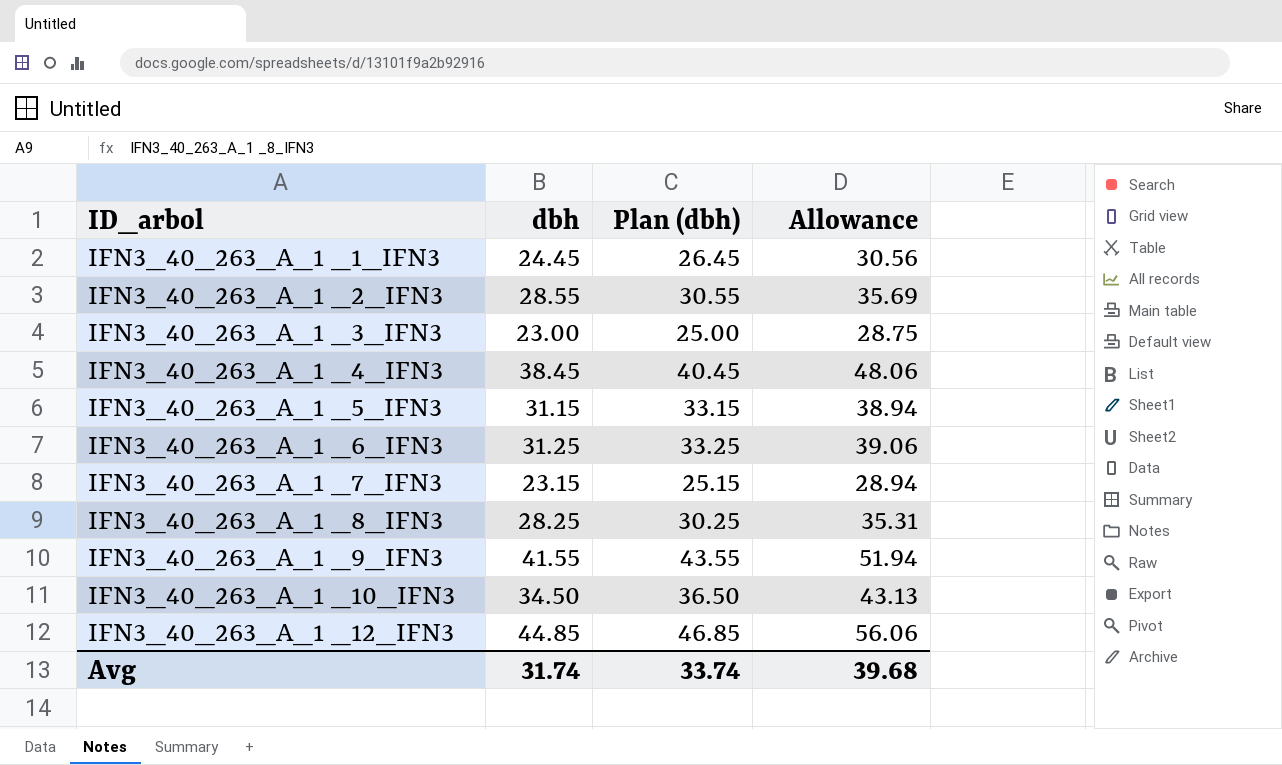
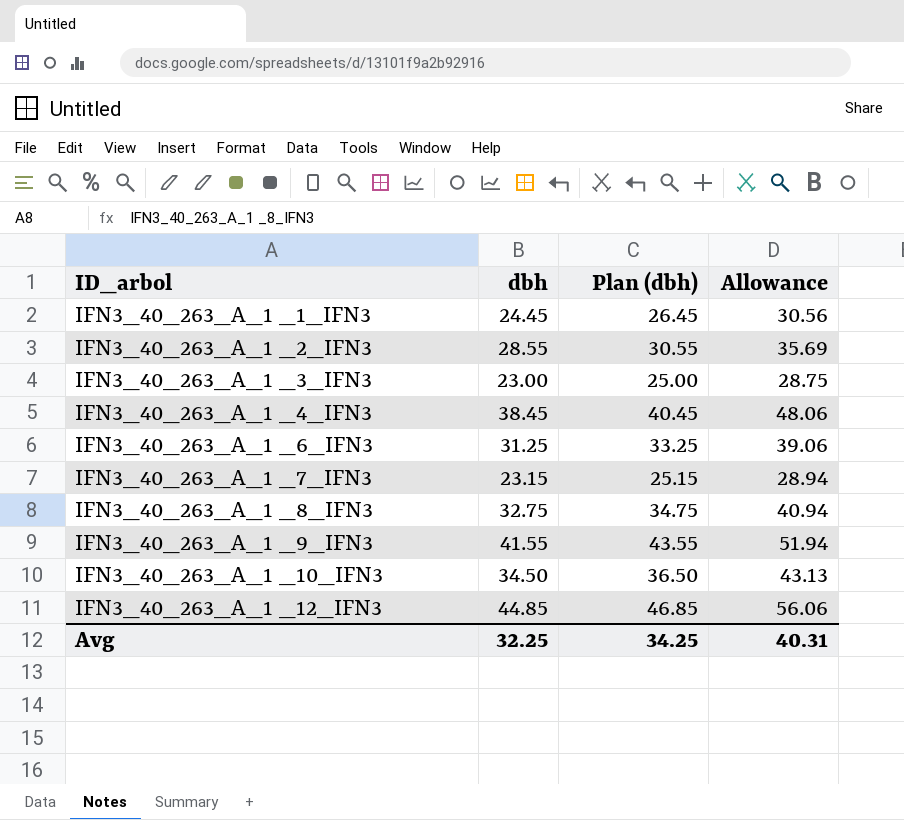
row IFN3_40_263_A_1 _5_IFN3: 31.15 | 33.15 | 38.94 -> none
IFN3_40_263_A_1 _8_IFN3 | dbh: 28.25 -> 32.75
IFN3_40_263_A_1 _8_IFN3 | Plan (dbh): 30.25 -> 34.75
IFN3_40_263_A_1 _8_IFN3 | Allowance: 35.31 -> 40.94
Avg | dbh: 31.74 -> 32.25
Avg | Plan (dbh): 33.74 -> 34.25
Avg | Allowance: 39.68 -> 40.31

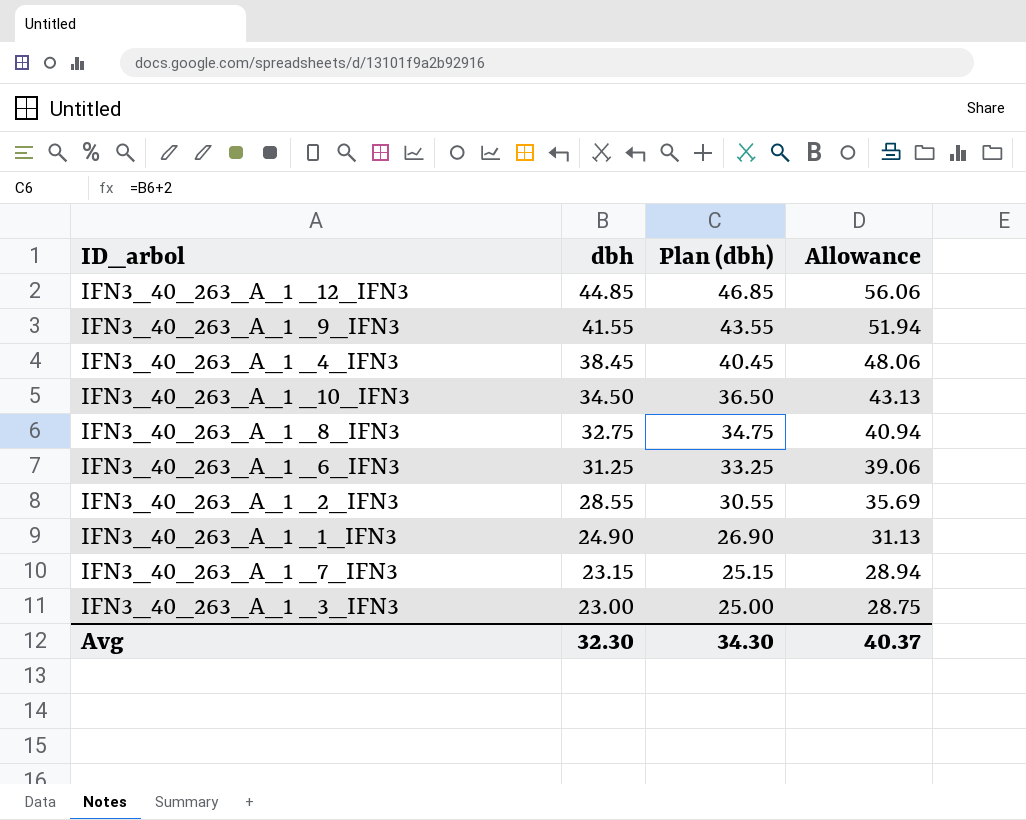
row order: ID_arbol ascending -> dbh descending
IFN3_40_263_A_1 _1_IFN3 | dbh: 24.45 -> 24.90
IFN3_40_263_A_1 _1_IFN3 | Plan (dbh): 26.45 -> 26.90
IFN3_40_263_A_1 _1_IFN3 | Allowance: 30.56 -> 31.13
Avg | dbh: 32.25 -> 32.30
Avg | Plan (dbh): 34.25 -> 34.30
Avg | Allowance: 40.31 -> 40.37

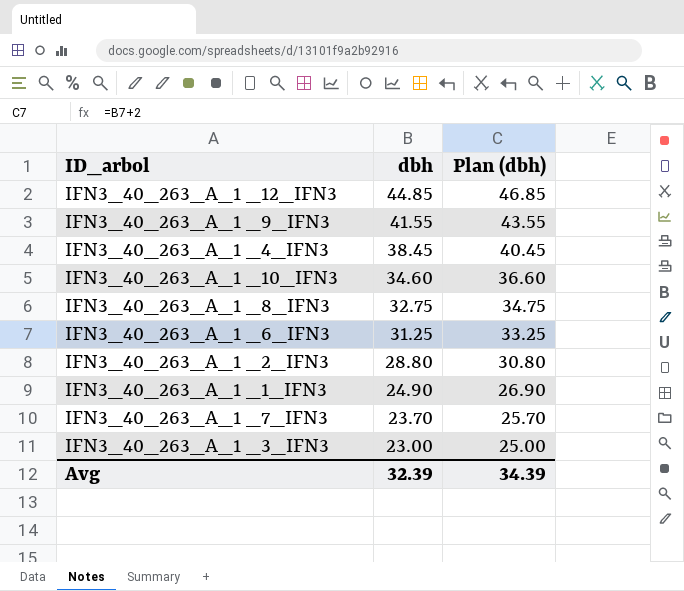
column Allowance | formula: [dbh] * 1.25 -> none
IFN3_40_263_A_1 _10_IFN3 | dbh: 34.50 -> 34.60
IFN3_40_263_A_1 _10_IFN3 | Plan (dbh): 36.50 -> 36.60
IFN3_40_263_A_1 _2_IFN3 | dbh: 28.55 -> 28.80
IFN3_40_263_A_1 _2_IFN3 | Plan (dbh): 30.55 -> 30.80
IFN3_40_263_A_1 _7_IFN3 | dbh: 23.15 -> 23.70
IFN3_40_263_A_1 _7_IFN3 | Plan (dbh): 25.15 -> 25.70
Avg | dbh: 32.30 -> 32.39
Avg | Plan (dbh): 34.30 -> 34.39

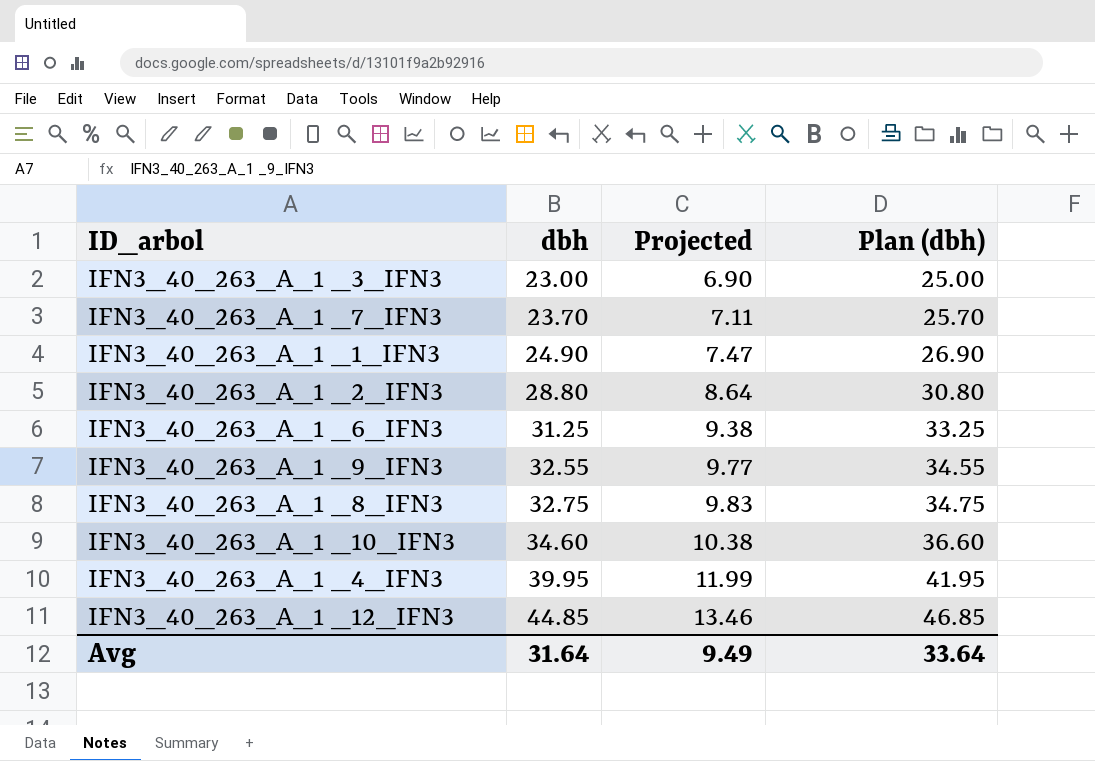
row order: dbh descending -> dbh ascending
column Projected | formula: none -> [dbh] * 0.3
IFN3_40_263_A_1 _9_IFN3 | dbh: 41.55 -> 32.55
IFN3_40_263_A_1 _9_IFN3 | Plan (dbh): 43.55 -> 34.55
IFN3_40_263_A_1 _4_IFN3 | dbh: 38.45 -> 39.95
IFN3_40_263_A_1 _4_IFN3 | Plan (dbh): 40.45 -> 41.95
Avg | dbh: 32.39 -> 31.64
Avg | Plan (dbh): 34.39 -> 33.64

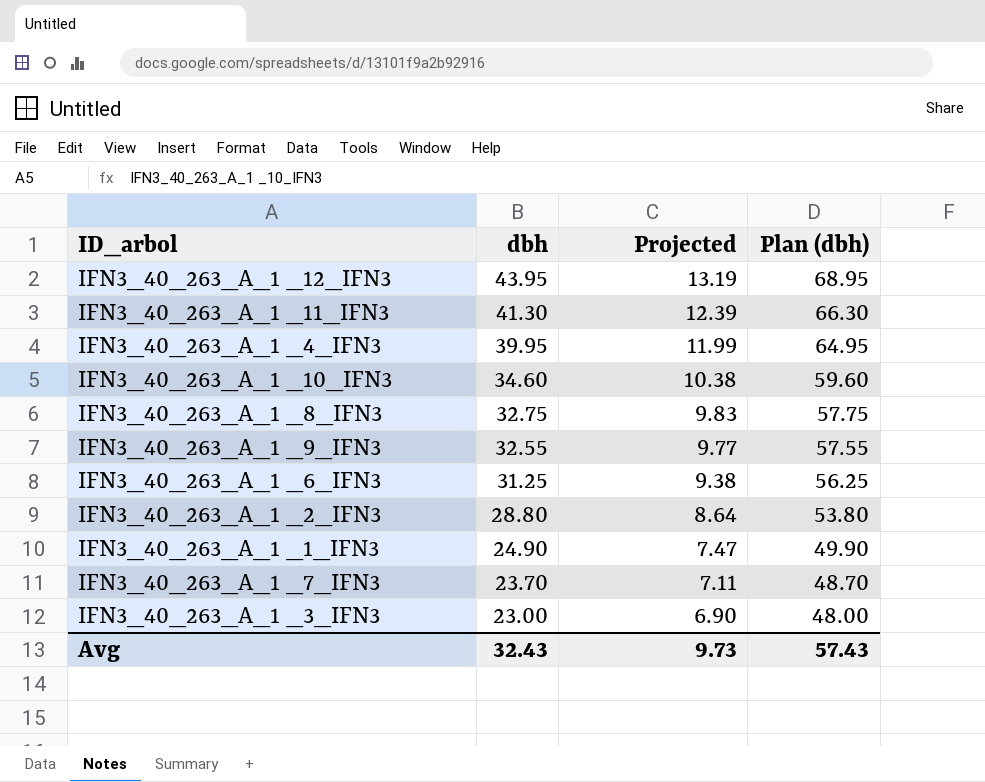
row order: dbh ascending -> dbh descending
column Plan (dbh) | formula: [dbh] + 2 -> [dbh] + 25
IFN3_40_263_A_1 _12_IFN3 | dbh: 44.85 -> 43.95
IFN3_40_263_A_1 _12_IFN3 | Projected: 13.46 -> 13.19
row IFN3_40_263_A_1 _11_IFN3: none -> 41.30 | 12.39 | 66.30
Avg | dbh: 31.64 -> 32.43
Avg | Projected: 9.49 -> 9.73
Avg | Plan (dbh): 33.64 -> 57.43

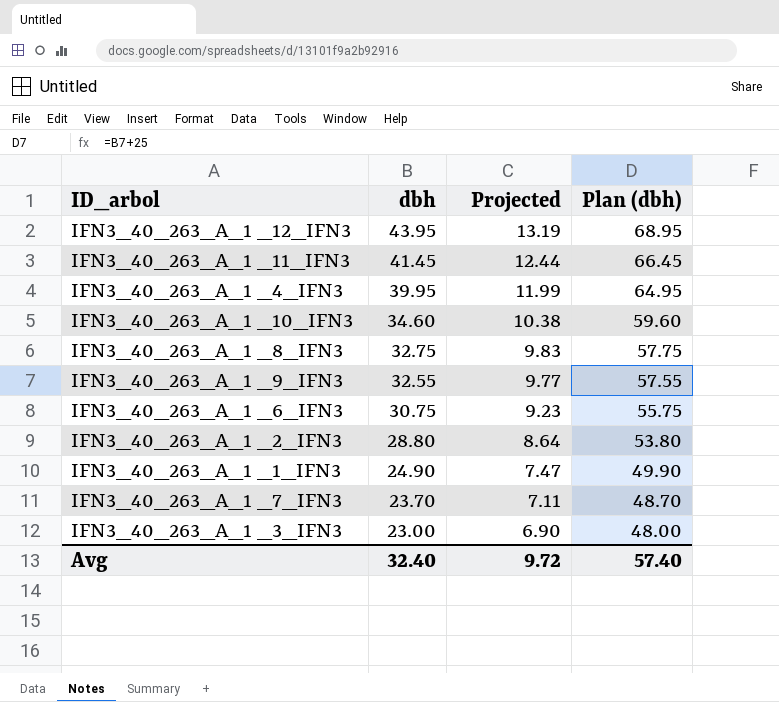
IFN3_40_263_A_1 _11_IFN3 | dbh: 41.30 -> 41.45
IFN3_40_263_A_1 _11_IFN3 | Projected: 12.39 -> 12.44
IFN3_40_263_A_1 _11_IFN3 | Plan (dbh): 66.30 -> 66.45
IFN3_40_263_A_1 _6_IFN3 | dbh: 31.25 -> 30.75
IFN3_40_263_A_1 _6_IFN3 | Projected: 9.38 -> 9.23
IFN3_40_263_A_1 _6_IFN3 | Plan (dbh): 56.25 -> 55.75
Avg | dbh: 32.43 -> 32.40
Avg | Projected: 9.73 -> 9.72
Avg | Plan (dbh): 57.43 -> 57.40

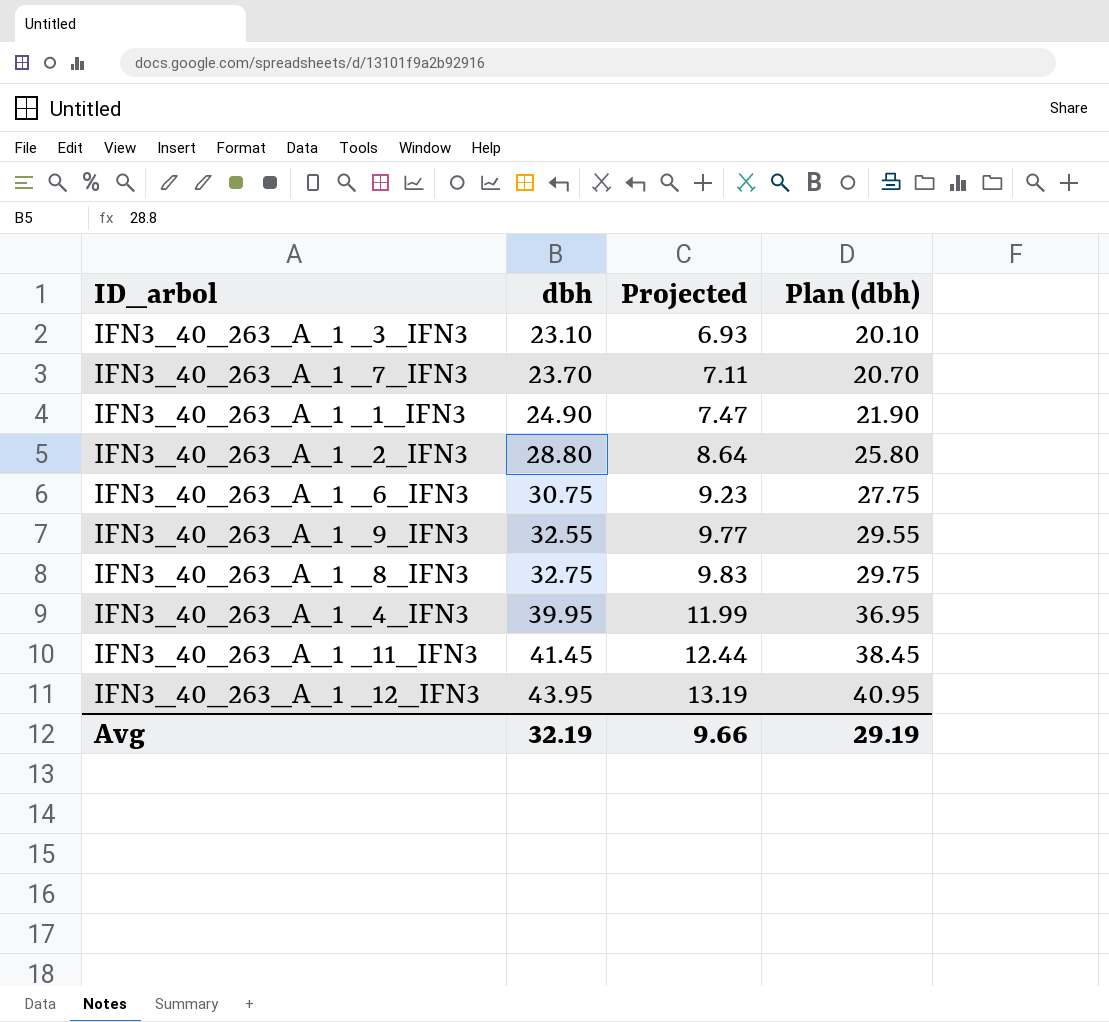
row order: dbh descending -> dbh ascending
column Plan (dbh) | formula: [dbh] + 25 -> [dbh] - 3
row IFN3_40_263_A_1 _10_IFN3: 34.60 | 10.38 | 59.60 -> none
IFN3_40_263_A_1 _3_IFN3 | dbh: 23.00 -> 23.10
IFN3_40_263_A_1 _3_IFN3 | Projected: 6.90 -> 6.93
Avg | dbh: 32.40 -> 32.19
Avg | Projected: 9.72 -> 9.66
Avg | Plan (dbh): 57.40 -> 29.19

